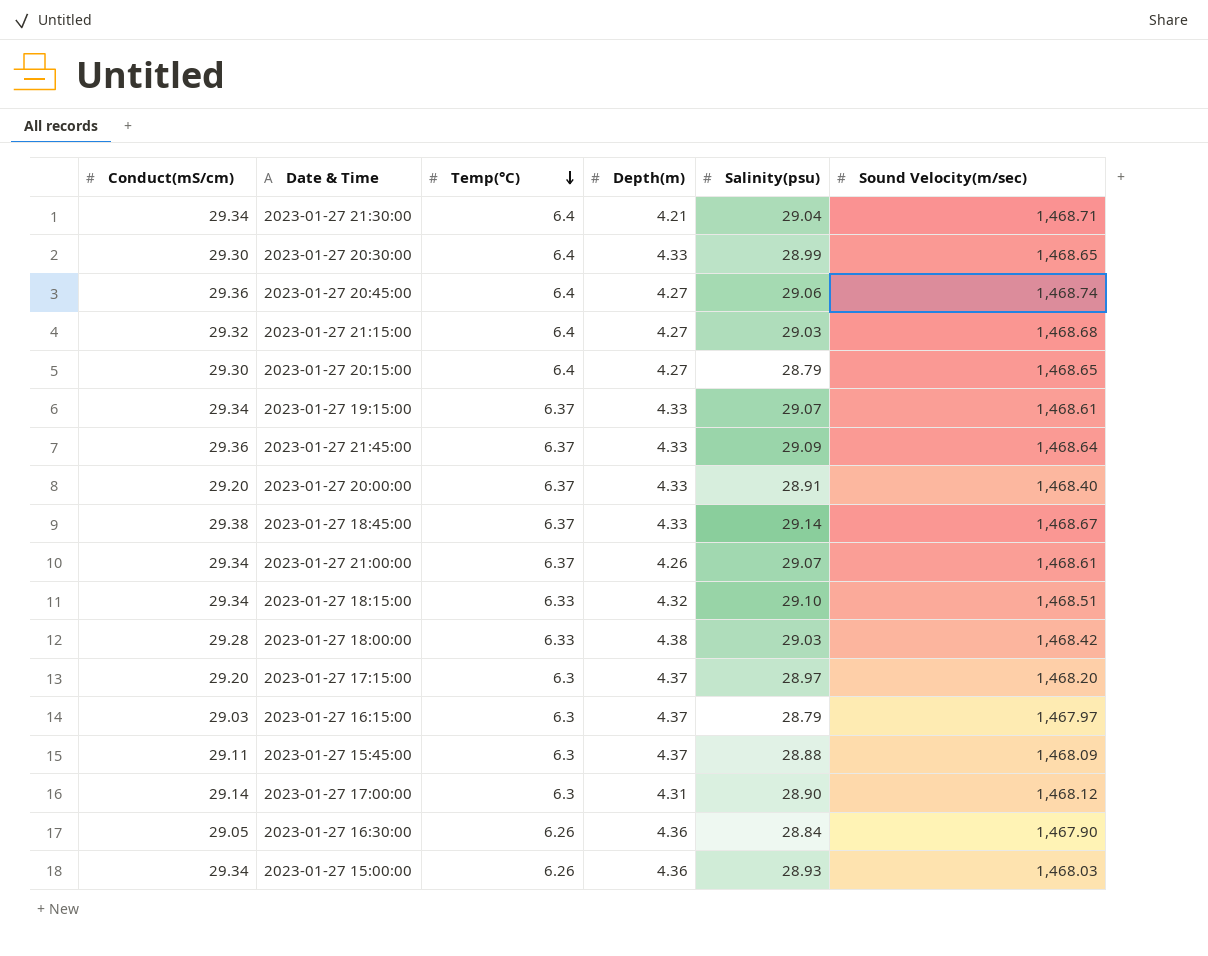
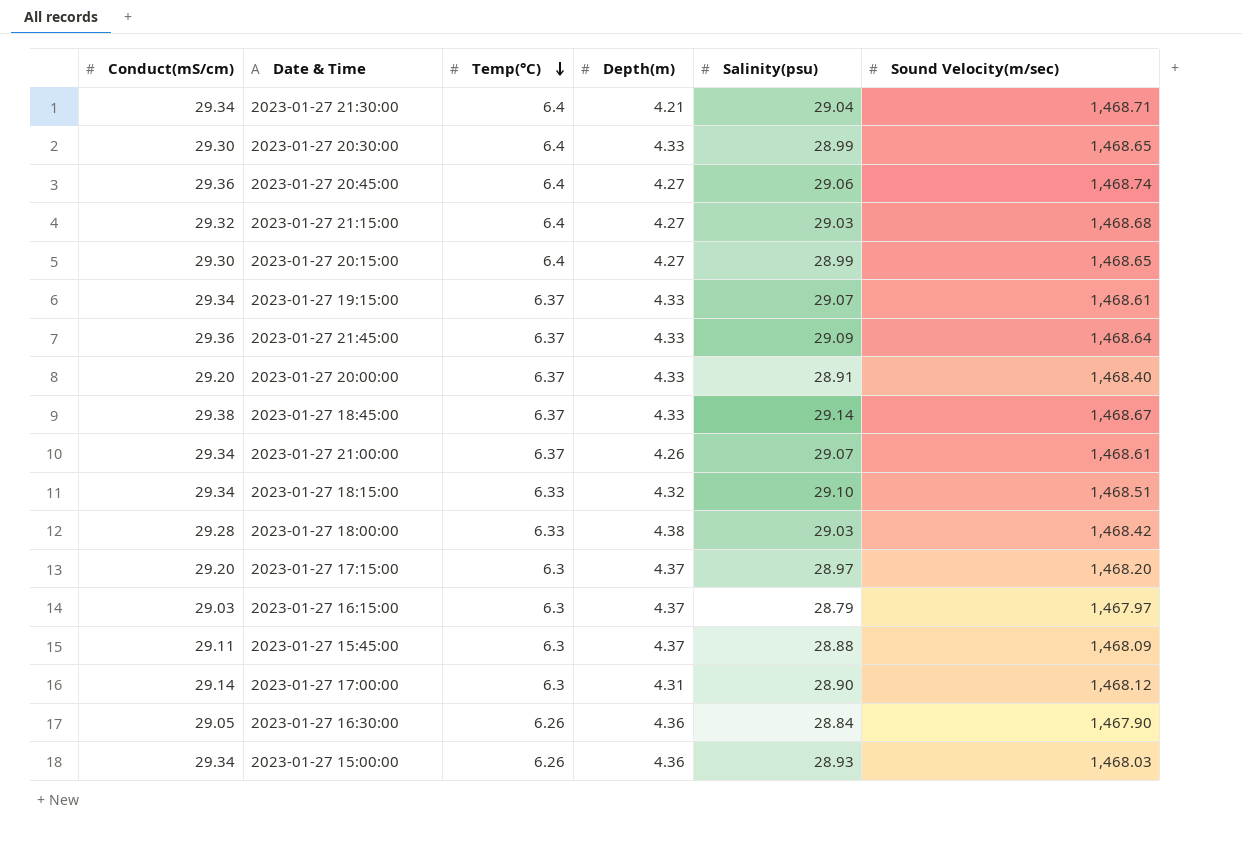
2023-01-27 20:15:00 | Salinity(psu): 28.79 -> 28.99

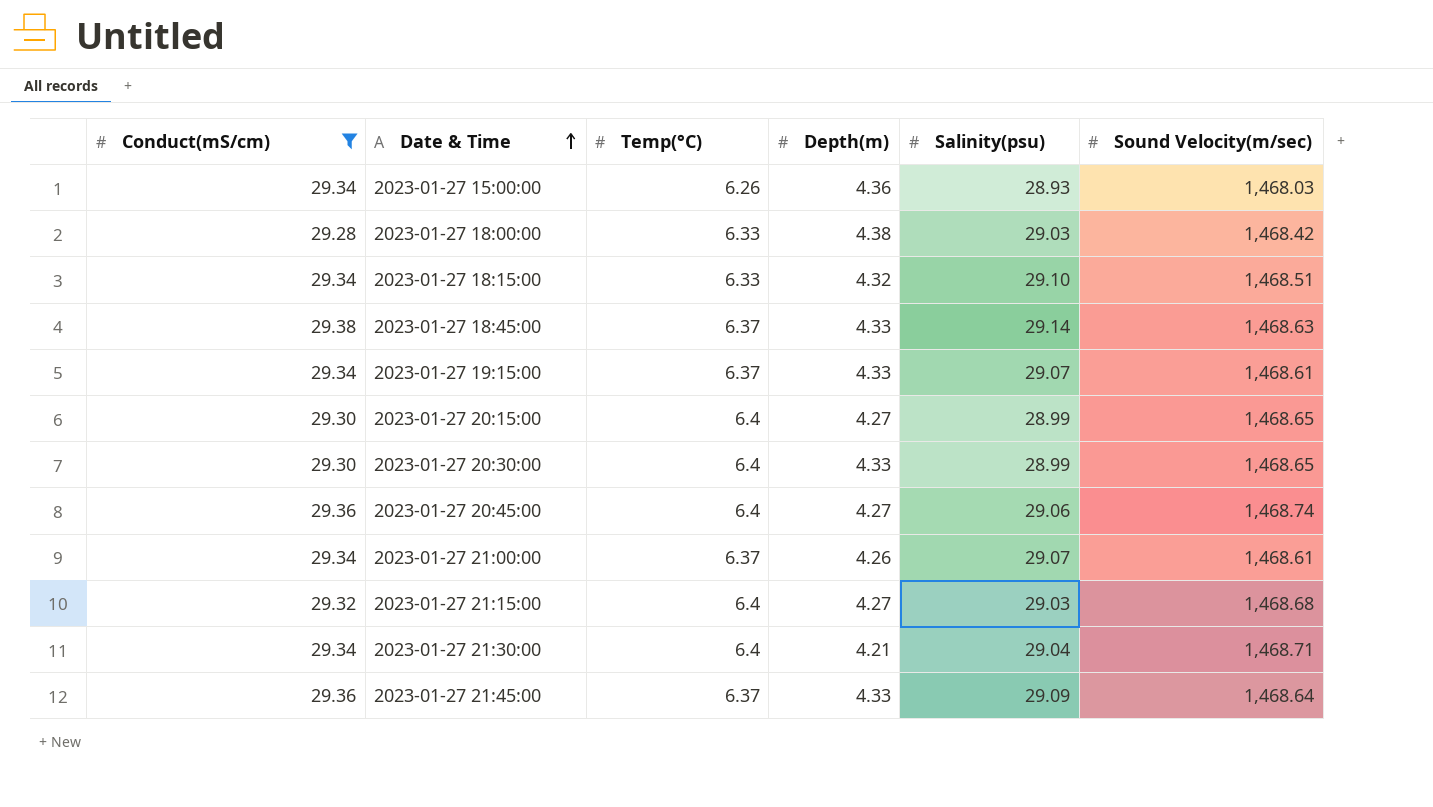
filter: none -> Conduct(mS/cm) >= 29.28
row order: Temp(°C) descending -> Date & Time ascending
2023-01-27 18:45:00 | Sound Velocity(m/sec): 1,468.67 -> 1,468.63

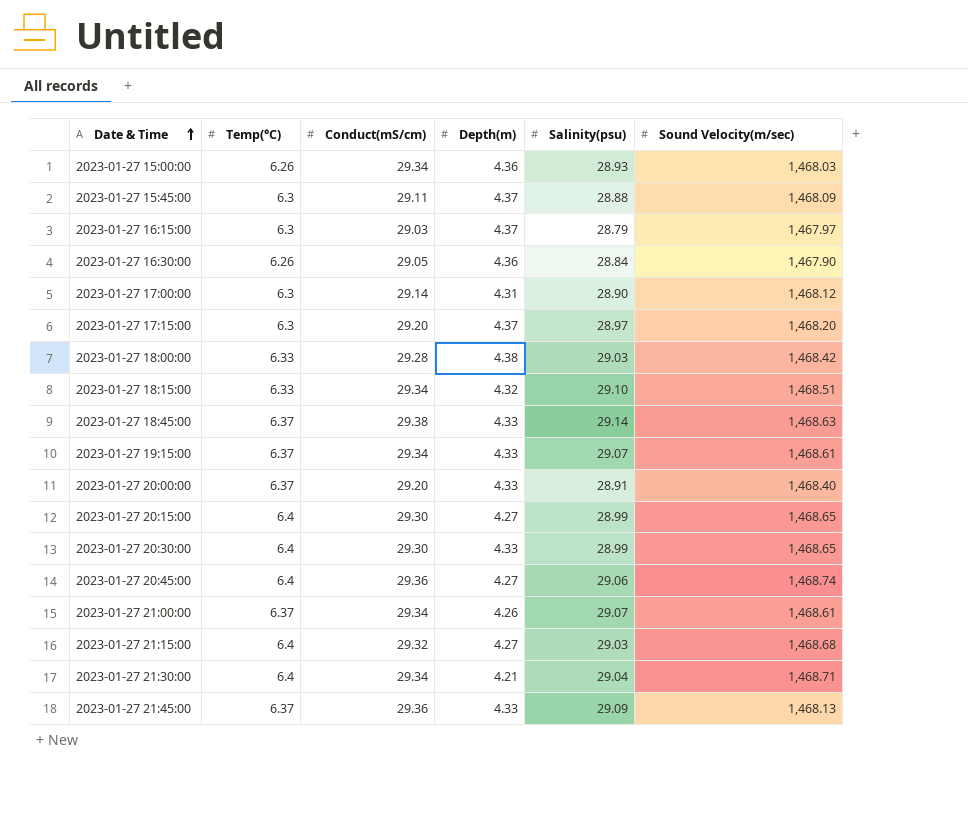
filter: Conduct(mS/cm) >= 29.28 -> none
column Conduct(mS/cm) | position: 1 -> 3
2023-01-27 21:45:00 | Sound Velocity(m/sec): 1,468.64 -> 1,468.13

